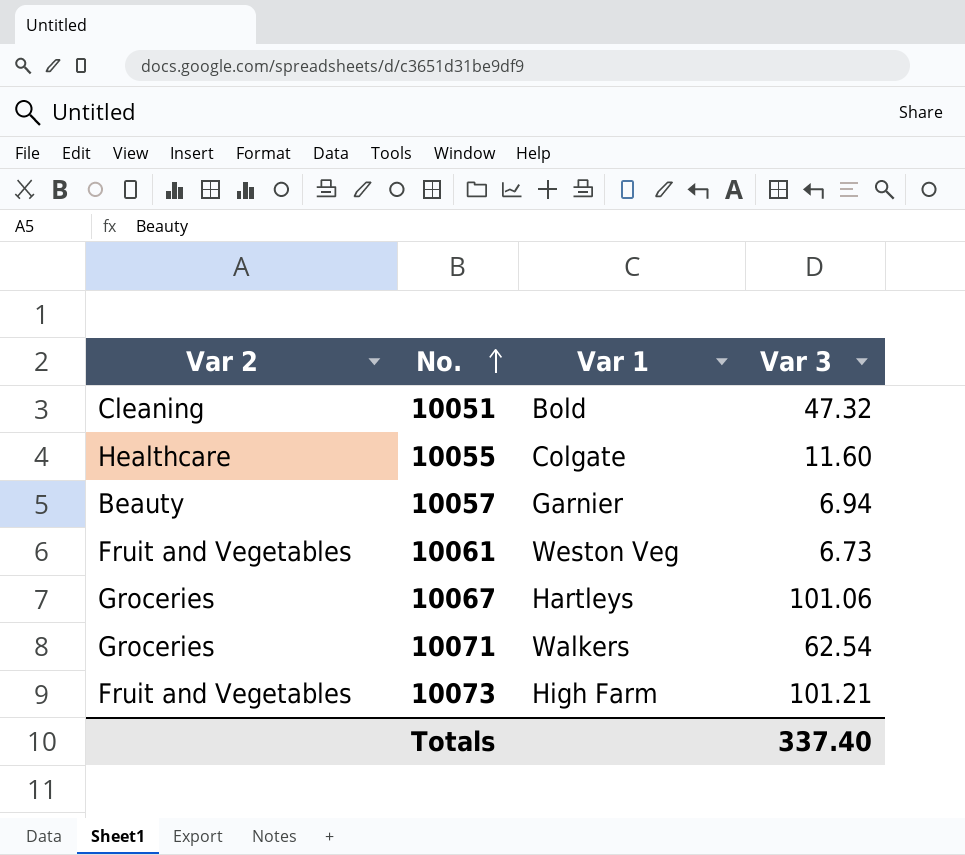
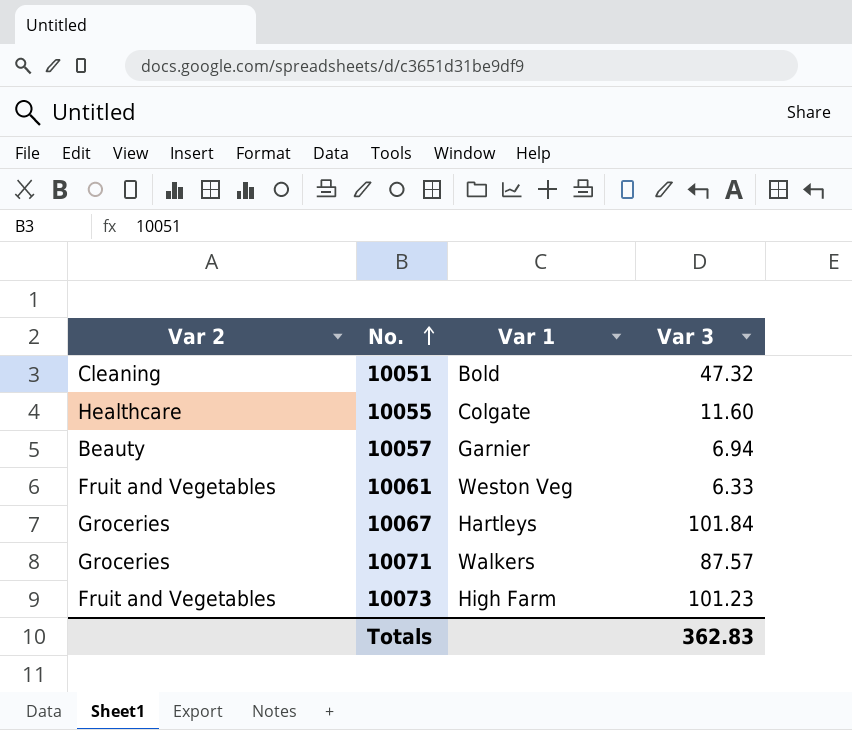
10061 | Var 3: 6.73 -> 6.33
10067 | Var 3: 101.06 -> 101.84
10071 | Var 3: 62.54 -> 87.57
10073 | Var 3: 101.21 -> 101.23
Totals | Var 3: 337.40 -> 362.83

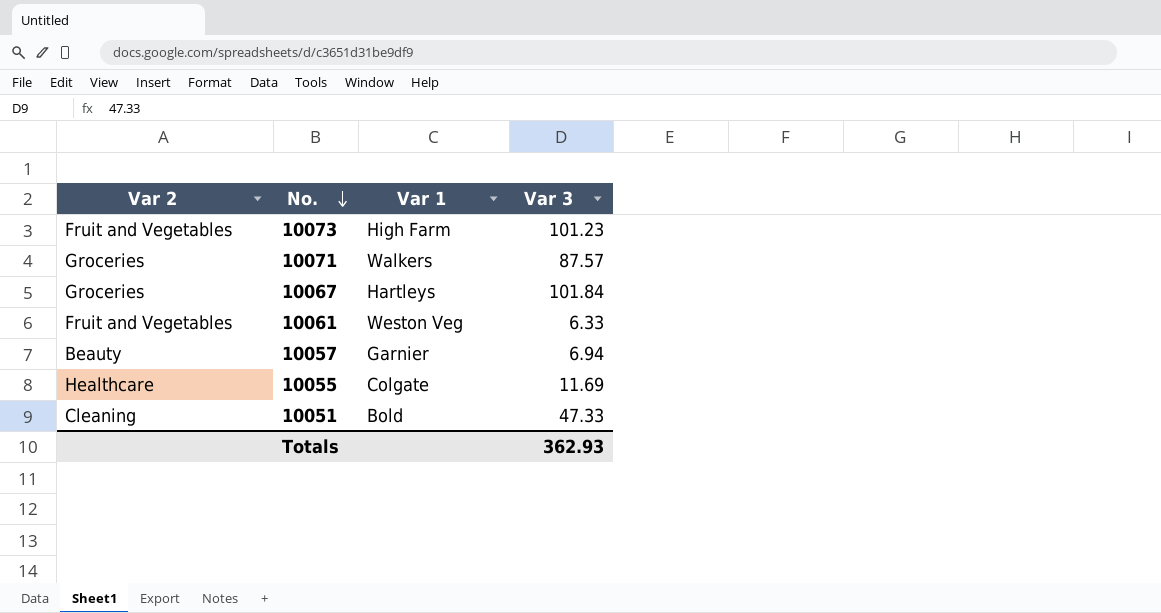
row order: No. ascending -> No. descending
10055 | Var 3: 11.60 -> 11.69
10051 | Var 3: 47.32 -> 47.33
Totals | Var 3: 362.83 -> 362.93

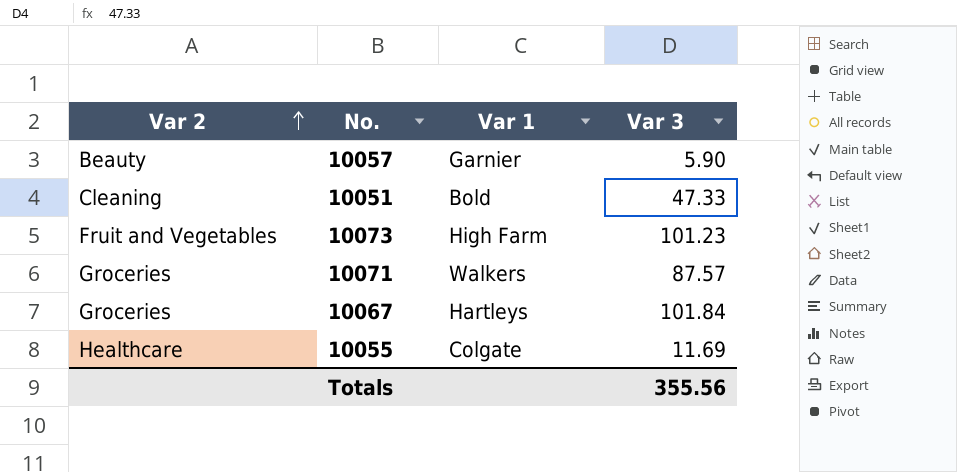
row order: No. descending -> Var 2 ascending
row 10061: Fruit and Vegetables | Weston Veg | 6.33 -> none
10057 | Var 3: 6.94 -> 5.90
Totals | Var 3: 362.93 -> 355.56

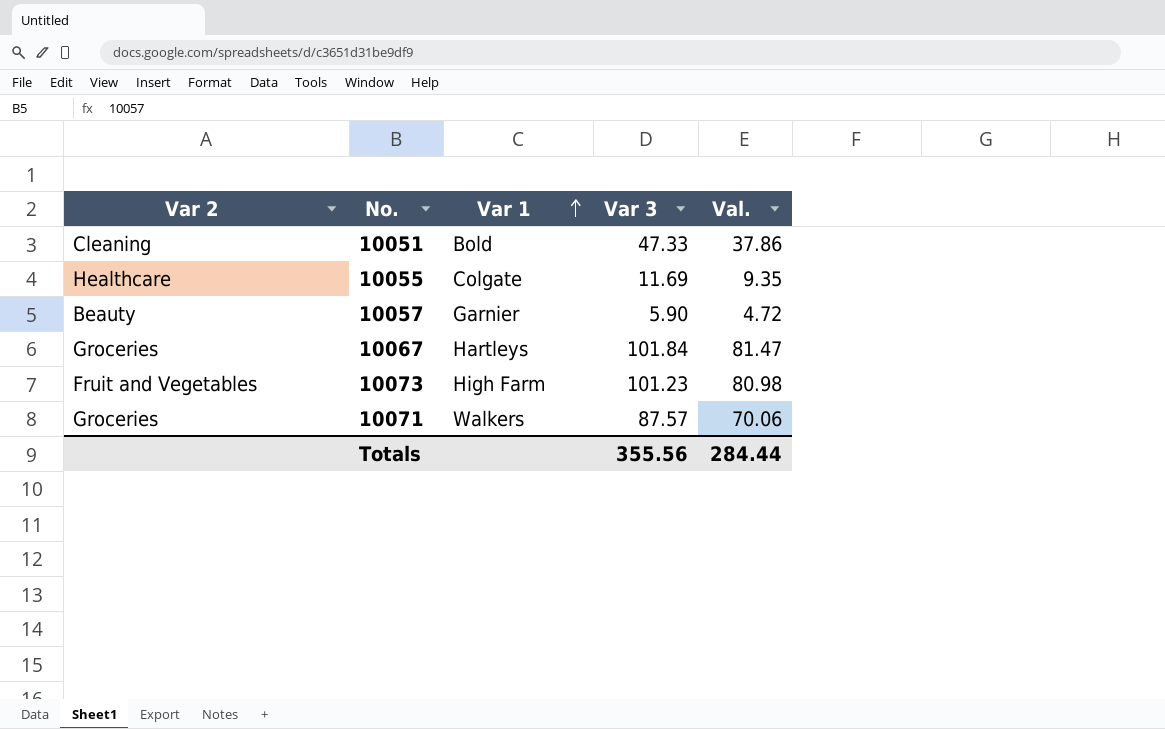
row order: Var 2 ascending -> Var 1 ascending
column Val. | formula: none -> [Var 3] * 0.8

